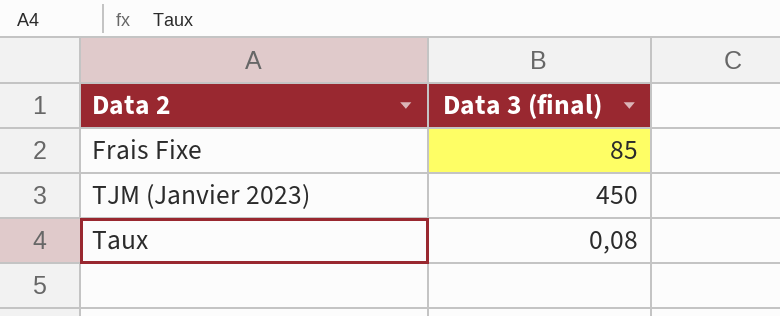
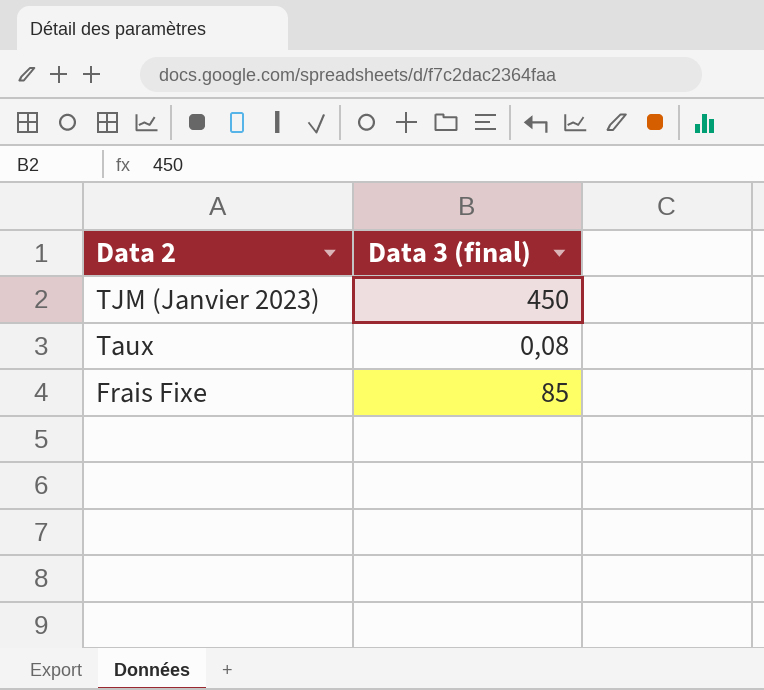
row order: none -> Data 2 descending

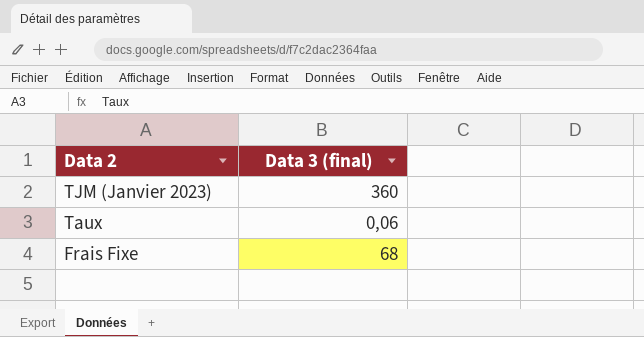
TJM (Janvier 2023) | Data 3 (final): 450 -> 360
Taux | Data 3 (final): 0,08 -> 0,06
Frais Fixe | Data 3 (final): 85 -> 68

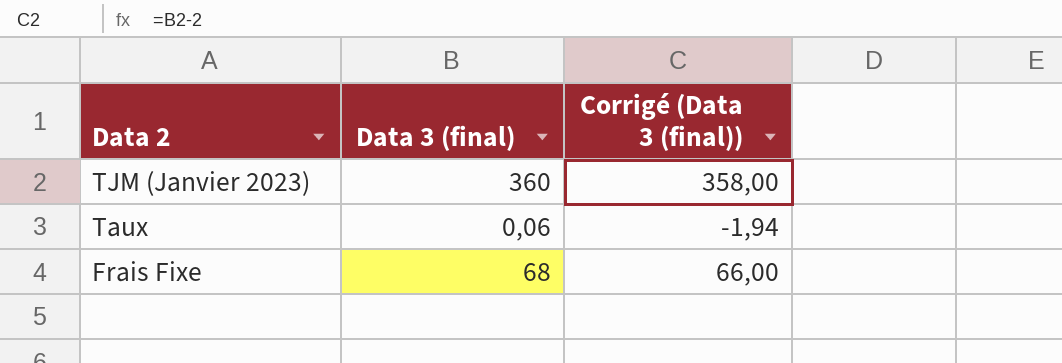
column Corrigé (Data 3 (final)) | formula: none -> [Data 3 (final)] - 2

